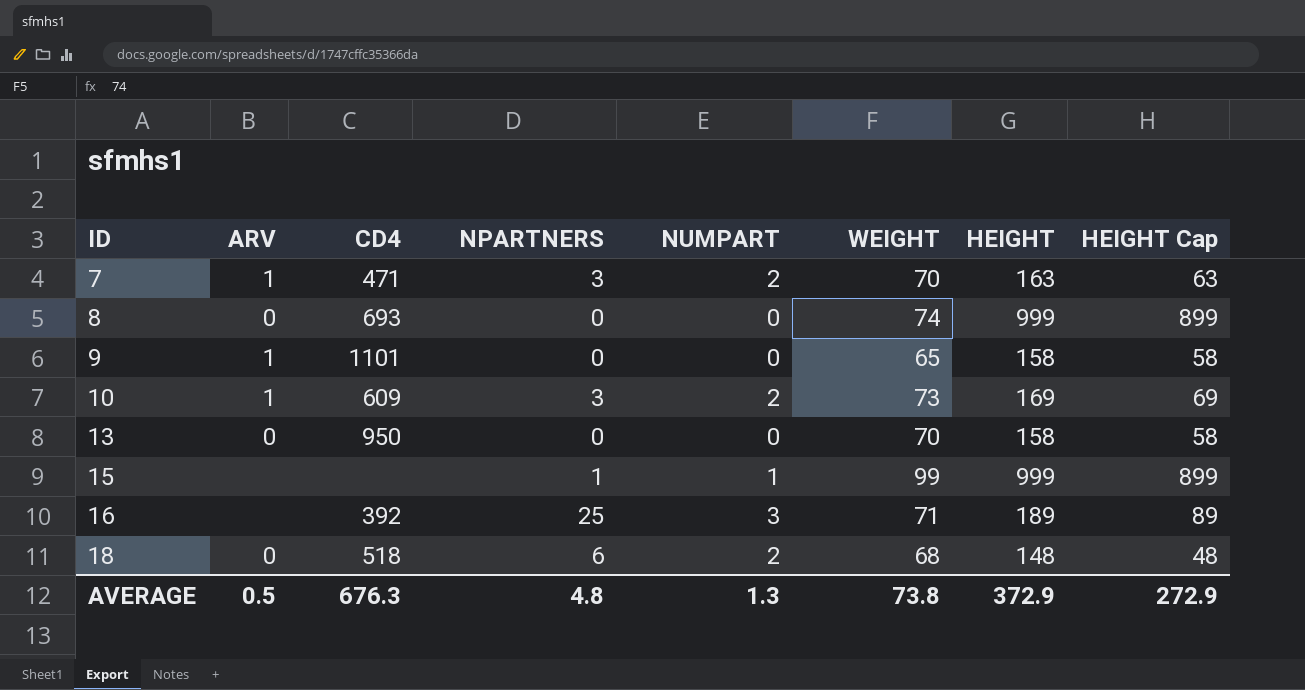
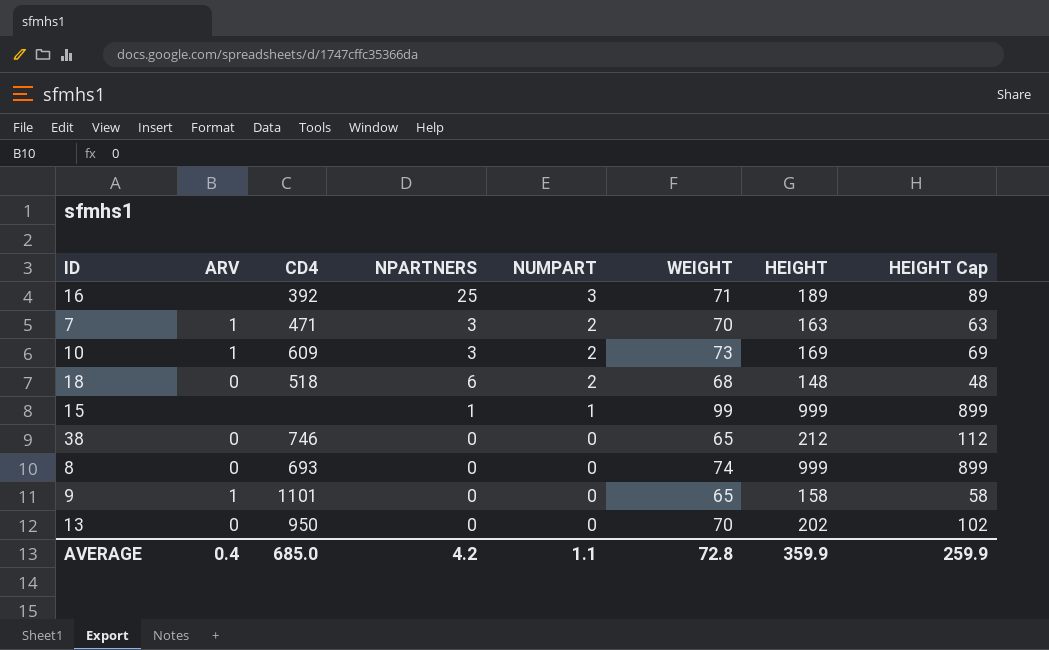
row order: ID ascending -> NUMPART descending
row 38: none -> 0 | 746 | 0 | 0 | 65 | 212 | 112
13 | HEIGHT: 158 -> 202
13 | HEIGHT Cap: 58 -> 102
AVERAGE | ARV: 0.5 -> 0.4
AVERAGE | CD4: 676.3 -> 685.0
AVERAGE | NPARTNERS: 4.8 -> 4.2
AVERAGE | NUMPART: 1.3 -> 1.1
AVERAGE | WEIGHT: 73.8 -> 72.8
AVERAGE | HEIGHT: 372.9 -> 359.9
AVERAGE | HEIGHT Cap: 272.9 -> 259.9

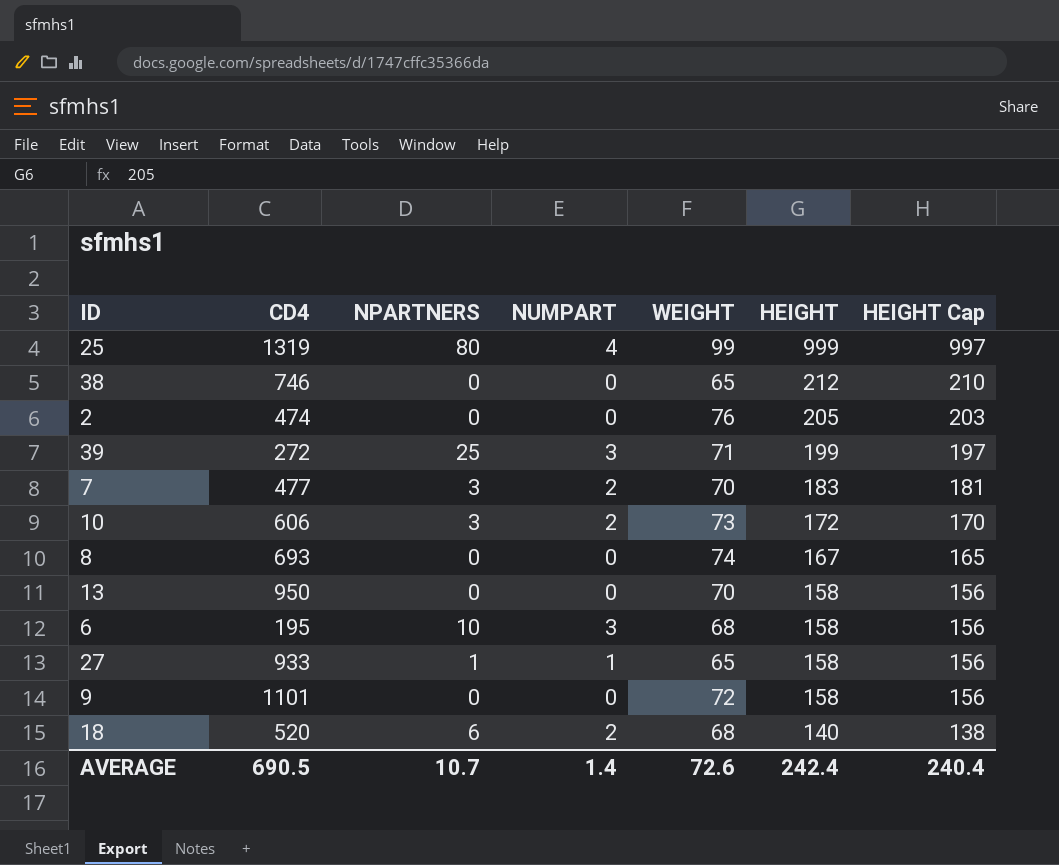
row order: NUMPART descending -> HEIGHT descending
column ARV | position: 2 -> none
column HEIGHT Cap | formula: [HEIGHT] - 100 -> [HEIGHT] - 2
row 16: none | 392 | 25 | 3 | 71 | 189 | 89 -> none
row 15: none | none | 1 | 1 | 99 | 999 | 899 -> none
row 25: none -> 1319 | 80 | 4 | 99 | 999 | 997
row 2: none -> 474 | 0 | 0 | 76 | 205 | 203
row 39: none -> 272 | 25 | 3 | 71 | 199 | 197
7 | CD4: 471 -> 477
7 | HEIGHT: 163 -> 183
10 | CD4: 609 -> 606
10 | HEIGHT: 169 -> 172
8 | HEIGHT: 999 -> 167
13 | HEIGHT: 202 -> 158
row 6: none -> 195 | 10 | 3 | 68 | 158 | 156
row 27: none -> 933 | 1 | 1 | 65 | 158 | 156
9 | WEIGHT: 65 -> 72
18 | CD4: 518 -> 520
18 | HEIGHT: 148 -> 140
AVERAGE | CD4: 685.0 -> 690.5
AVERAGE | NPARTNERS: 4.2 -> 10.7
AVERAGE | NUMPART: 1.1 -> 1.4
AVERAGE | WEIGHT: 72.8 -> 72.6
AVERAGE | HEIGHT: 359.9 -> 242.4
AVERAGE | HEIGHT Cap: 259.9 -> 240.4

